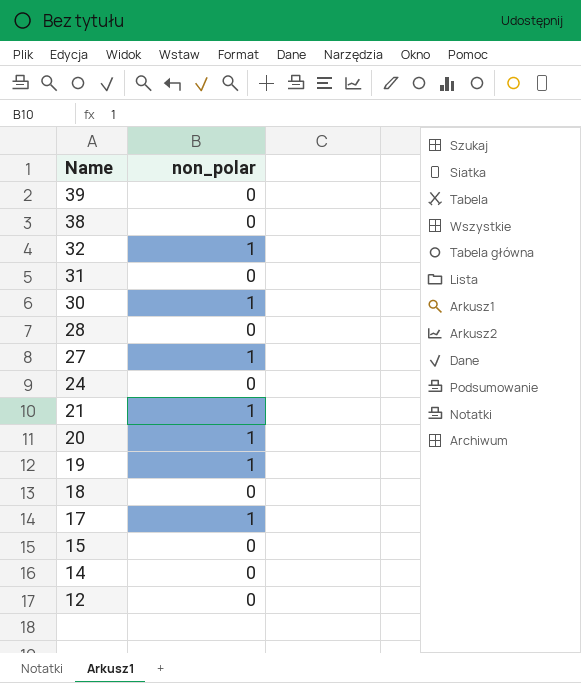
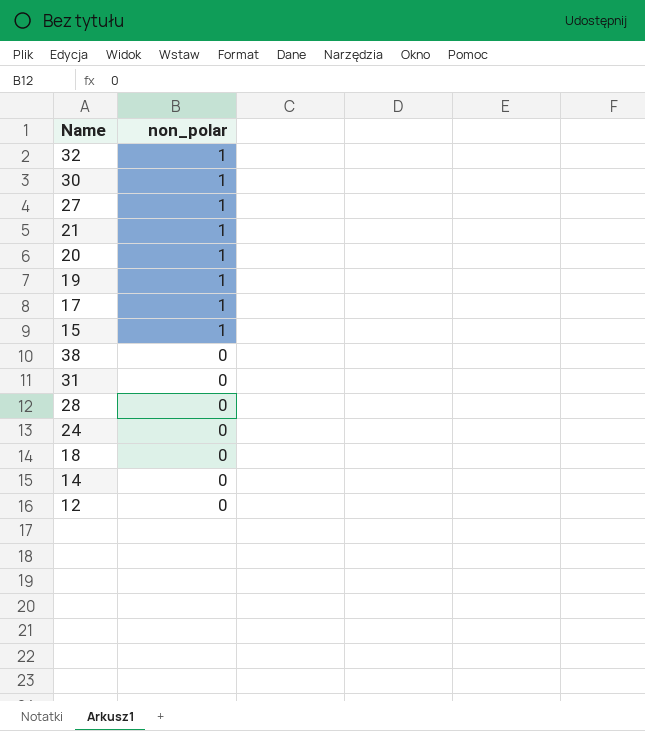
row order: Name descending -> non_polar descending
row 39: 0 -> none
15 | non_polar: 0 -> 1

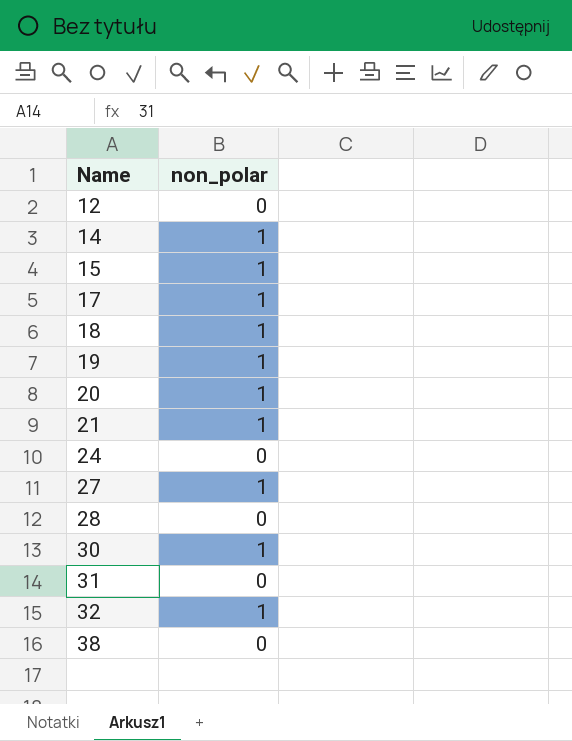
row order: non_polar descending -> Name ascending
14 | non_polar: 0 -> 1
18 | non_polar: 0 -> 1

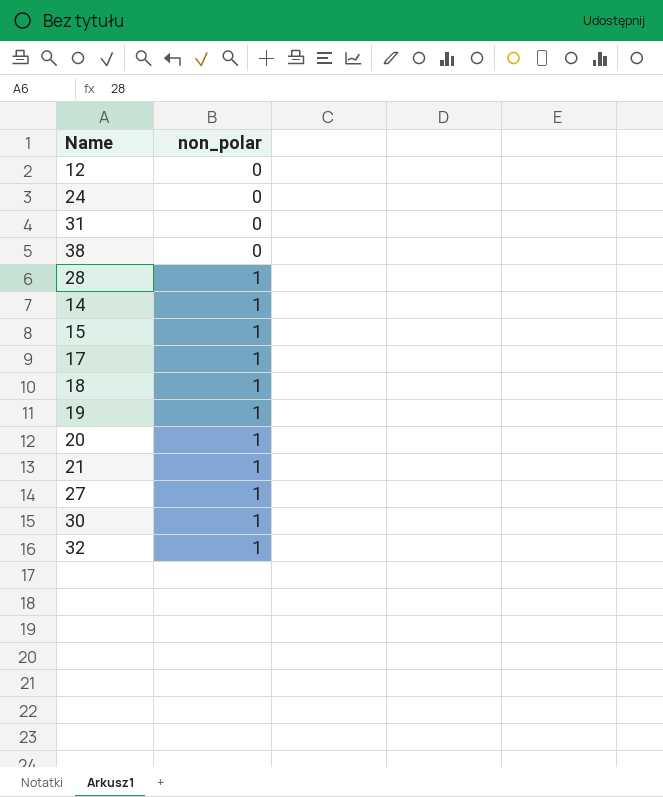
row order: Name ascending -> non_polar ascending
28 | non_polar: 0 -> 1

